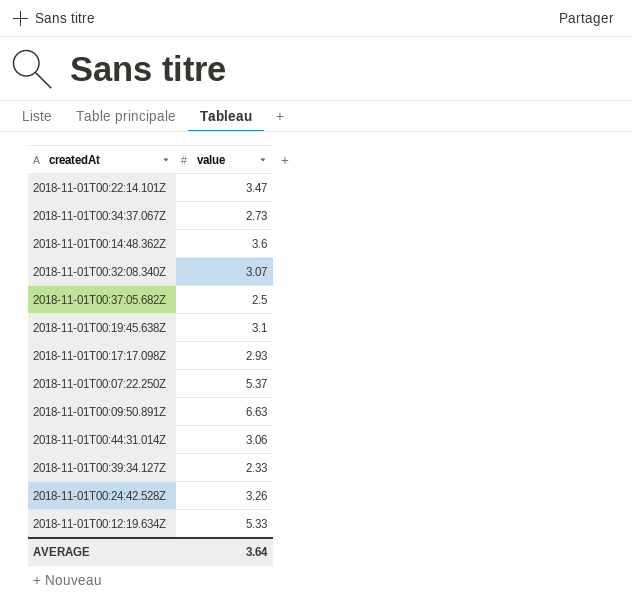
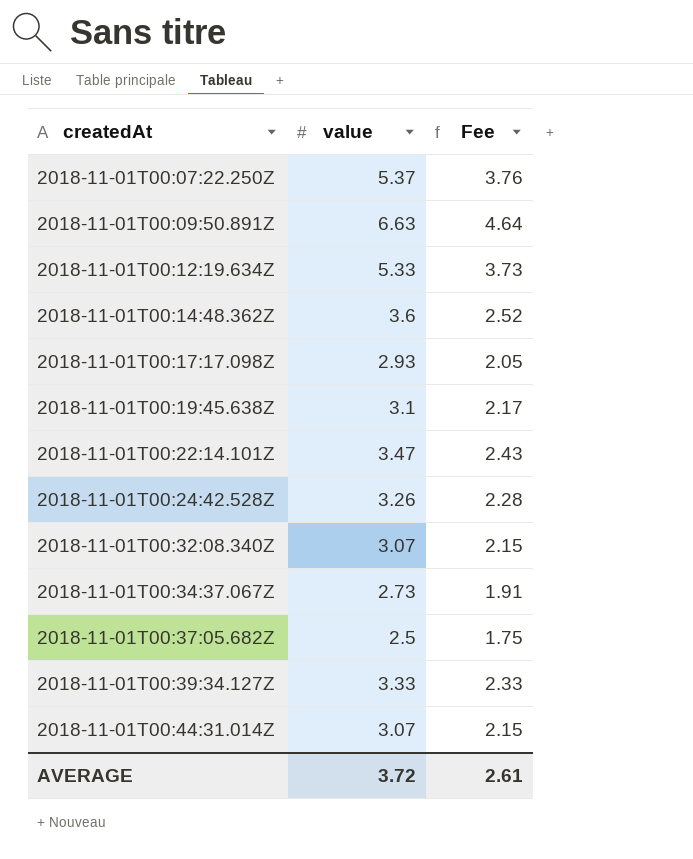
row order: none -> createdAt ascending
column Fee | formula: none -> [value] * 0.7
2018-11-01T00:39:34.127Z | value: 2.33 -> 3.33
2018-11-01T00:44:31.014Z | value: 3.06 -> 3.07
AVERAGE | value: 3.64 -> 3.72

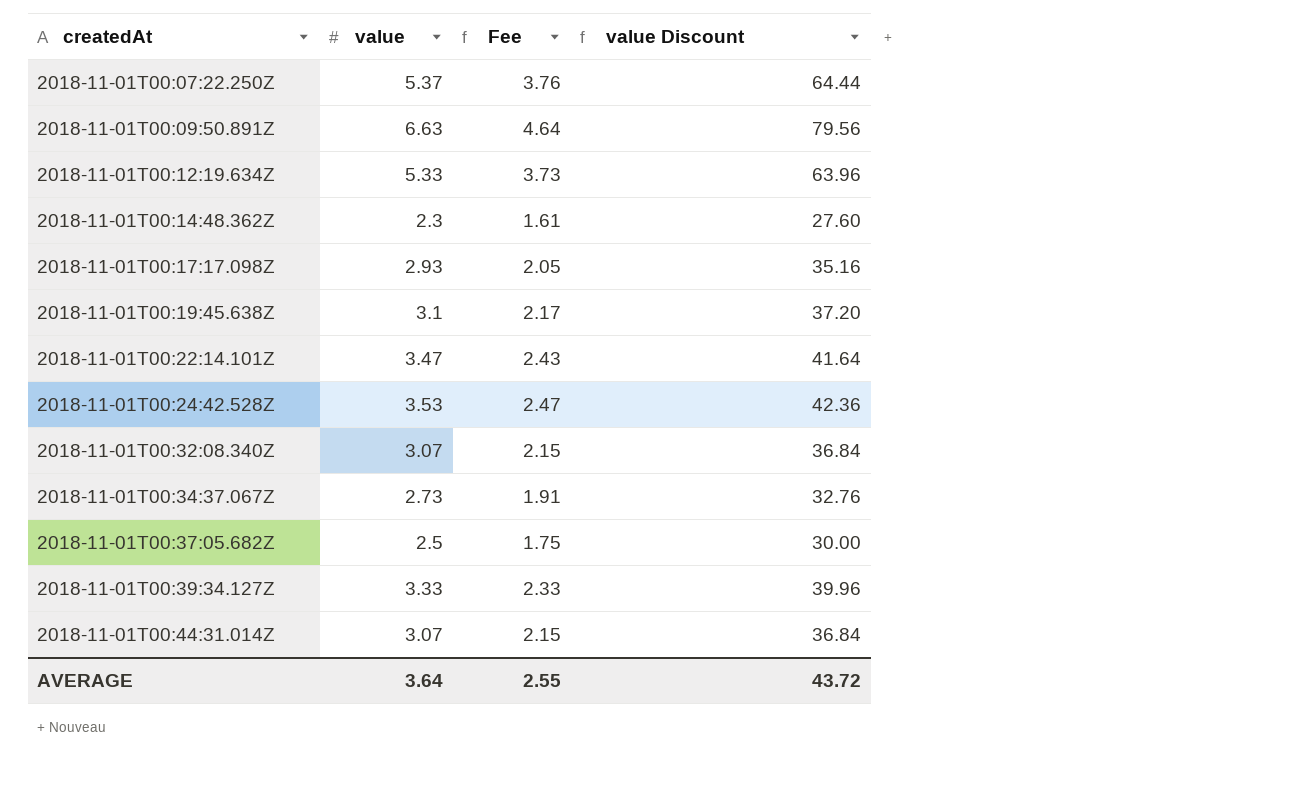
column value Discount | formula: none -> [value] * 12
2018-11-01T00:14:48.362Z | value: 3.6 -> 2.3
2018-11-01T00:14:48.362Z | Fee: 2.52 -> 1.61
2018-11-01T00:24:42.528Z | value: 3.26 -> 3.53
2018-11-01T00:24:42.528Z | Fee: 2.28 -> 2.47
AVERAGE | value: 3.72 -> 3.64
AVERAGE | Fee: 2.61 -> 2.55

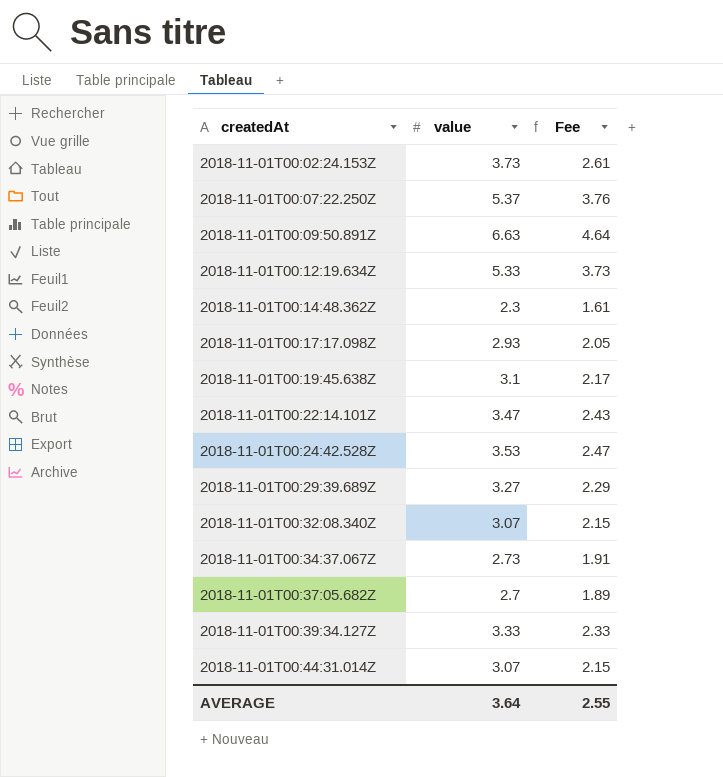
column value Discount | formula: [value] * 12 -> none
row 2018-11-01T00:02:24.153Z: none -> 3.73 | 2.61
row 2018-11-01T00:29:39.689Z: none -> 3.27 | 2.29
2018-11-01T00:37:05.682Z | value: 2.5 -> 2.7
2018-11-01T00:37:05.682Z | Fee: 1.75 -> 1.89

